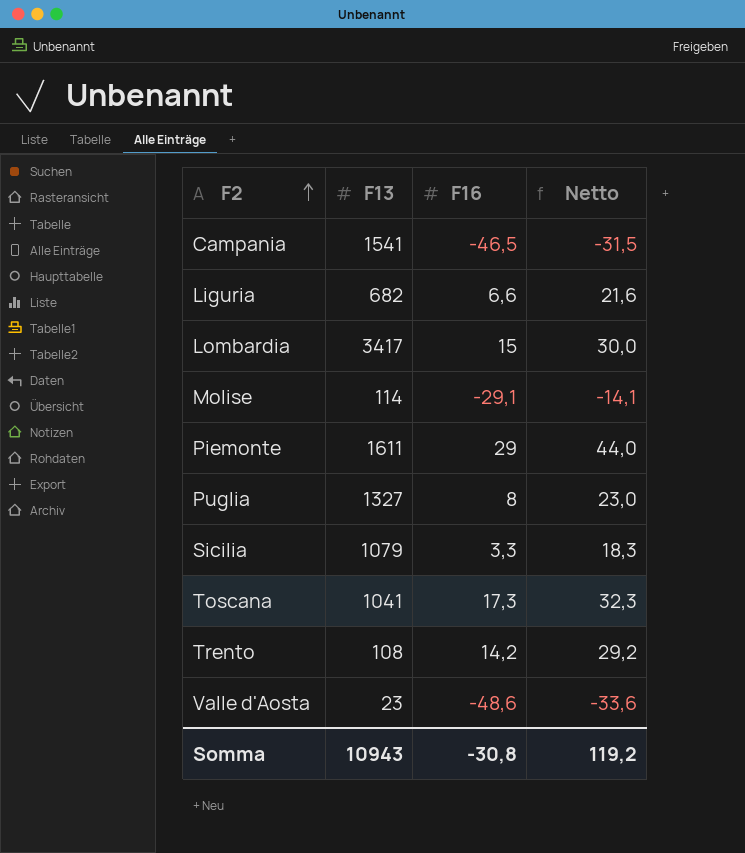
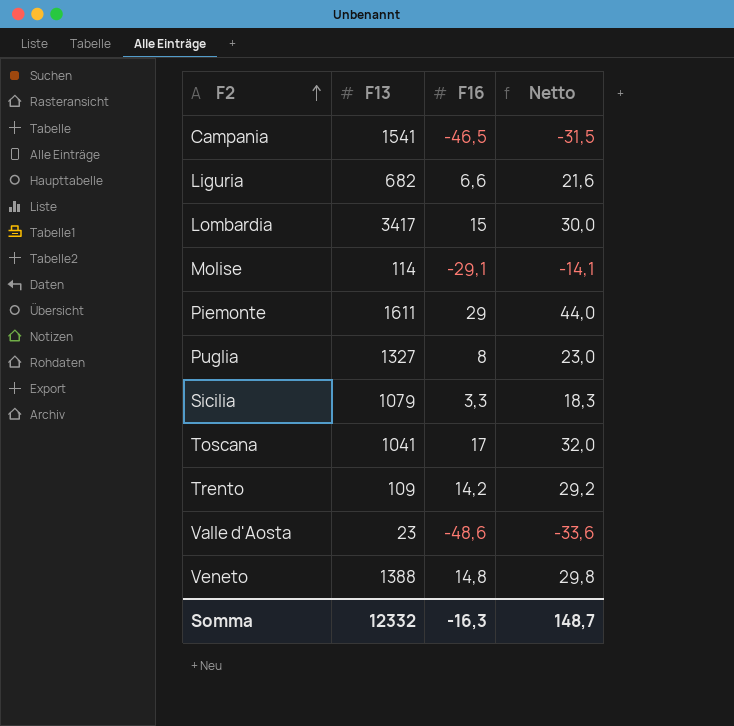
Toscana | F16: 17,3 -> 17
Toscana | Netto: 32,3 -> 32,0
Trento | F13: 108 -> 109
row Veneto: none -> 1388 | 14,8 | 29,8
Somma | F13: 10943 -> 12332
Somma | F16: -30,8 -> -16,3
Somma | Netto: 119,2 -> 148,7

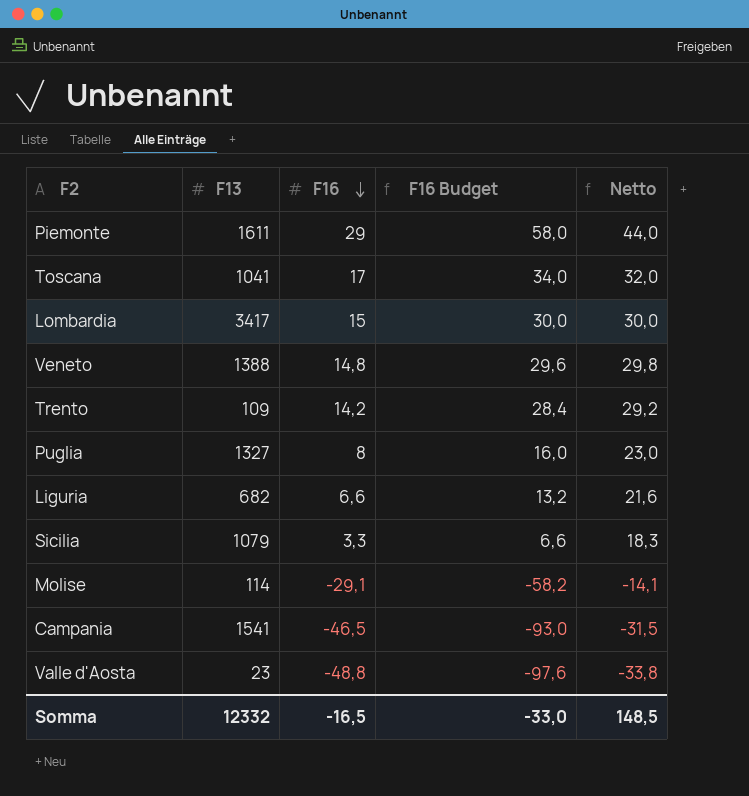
row order: F2 ascending -> F16 descending
column F16 Budget | formula: none -> [F16] * 2
Valle d'Aosta | F16: -48,6 -> -48,8
Valle d'Aosta | Netto: -33,6 -> -33,8
Somma | F16: -16,3 -> -16,5
Somma | Netto: 148,7 -> 148,5

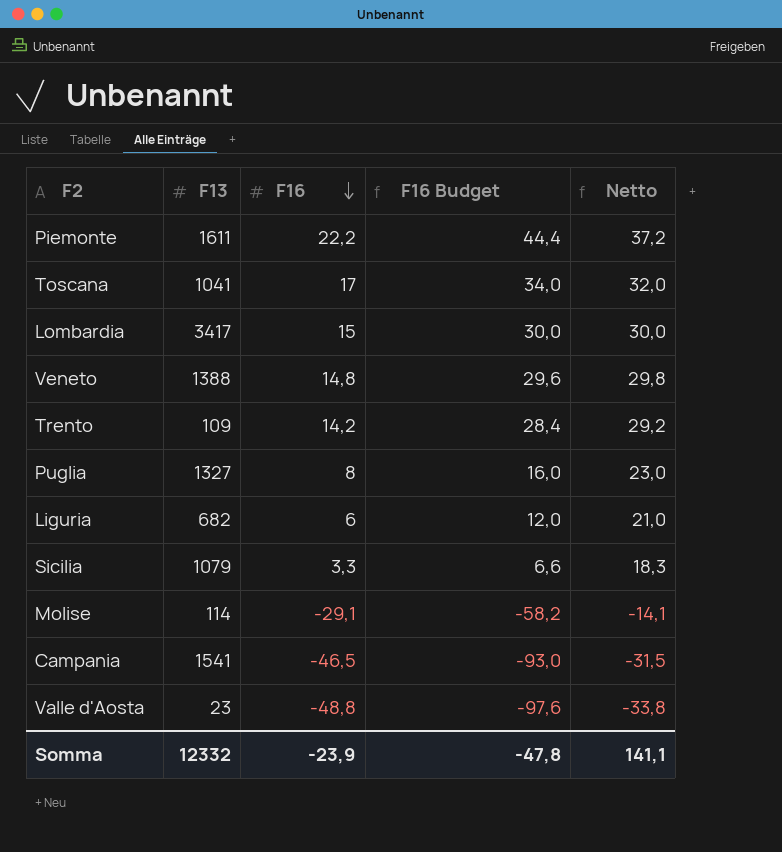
Piemonte | F16: 29 -> 22,2
Piemonte | F16 Budget: 58,0 -> 44,4
Piemonte | Netto: 44,0 -> 37,2
Liguria | F16: 6,6 -> 6
Liguria | F16 Budget: 13,2 -> 12,0
Liguria | Netto: 21,6 -> 21,0
Somma | F16: -16,5 -> -23,9
Somma | F16 Budget: -33,0 -> -47,8
Somma | Netto: 148,5 -> 141,1

